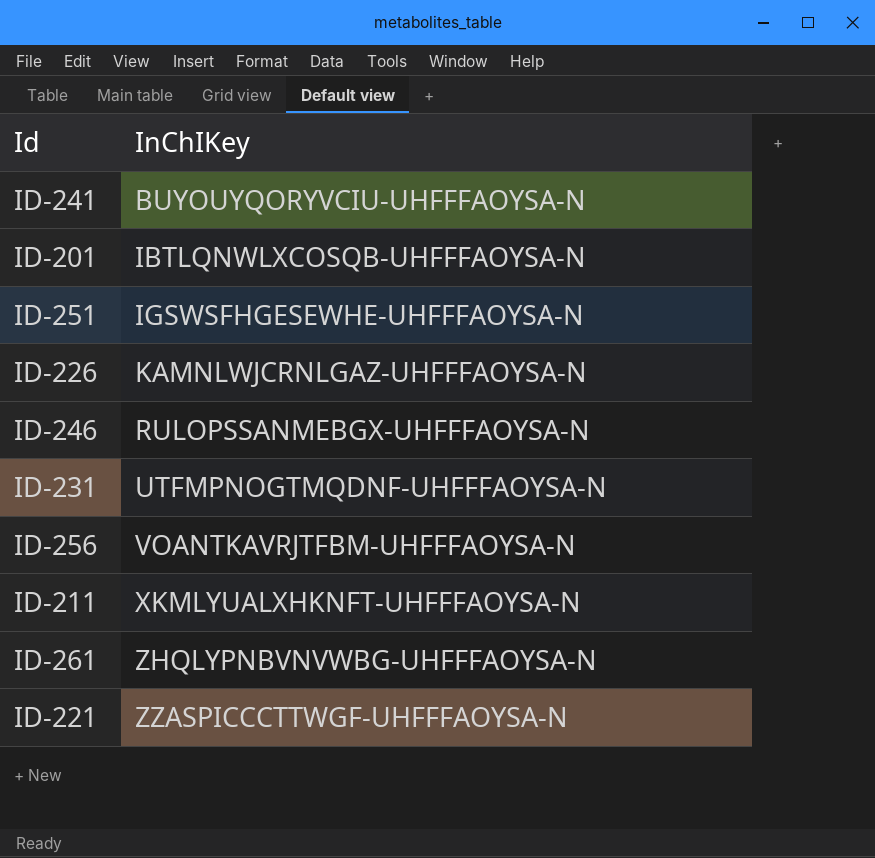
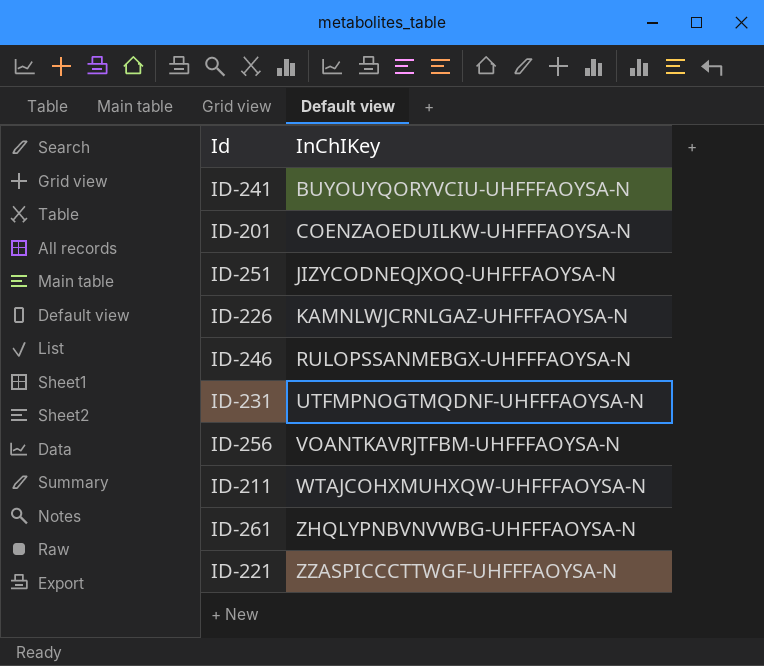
ID-201 | InChIKey: IBTLQNWLXCOSQB-UHFFFAOYSA-N -> COENZAOEDUILKW-UHFFFAOYSA-N
ID-251 | InChIKey: IGSWSFHGESEWHE-UHFFFAOYSA-N -> JIZYCODNEQJXOQ-UHFFFAOYSA-N
ID-211 | InChIKey: XKMLYUALXHKNFT-UHFFFAOYSA-N -> WTAJCOHXMUHXQW-UHFFFAOYSA-N

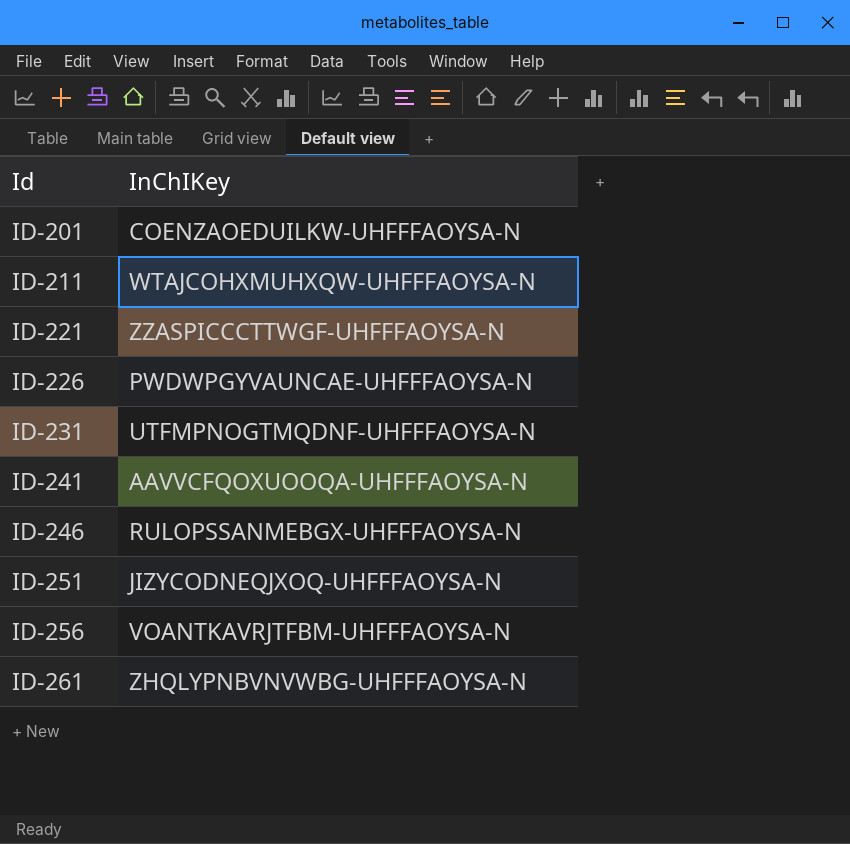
row order: InChIKey ascending -> Id ascending
ID-226 | InChIKey: KAMNLWJCRNLGAZ-UHFFFAOYSA-N -> PWDWPGYVAUNCAE-UHFFFAOYSA-N
ID-241 | InChIKey: BUYOUYQORYVCIU-UHFFFAOYSA-N -> AAVVCFQOXUOOQA-UHFFFAOYSA-N

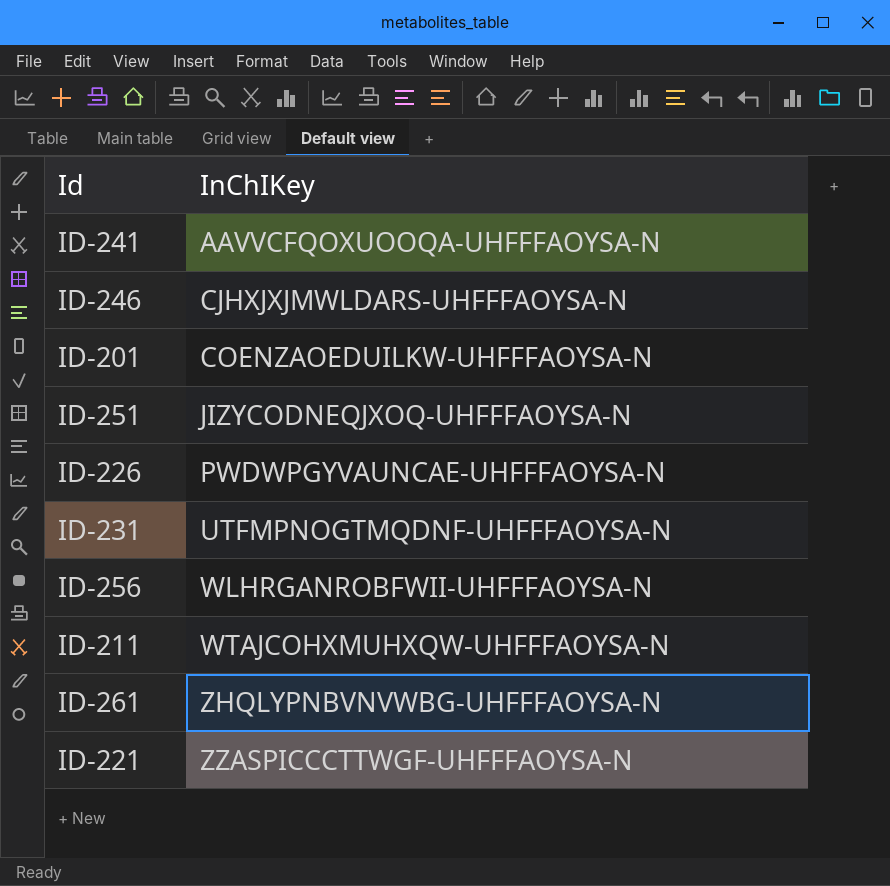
row order: Id ascending -> InChIKey ascending
ID-246 | InChIKey: RULOPSSANMEBGX-UHFFFAOYSA-N -> CJHXJXJMWLDARS-UHFFFAOYSA-N
ID-256 | InChIKey: VOANTKAVRJTFBM-UHFFFAOYSA-N -> WLHRGANROBFWII-UHFFFAOYSA-N

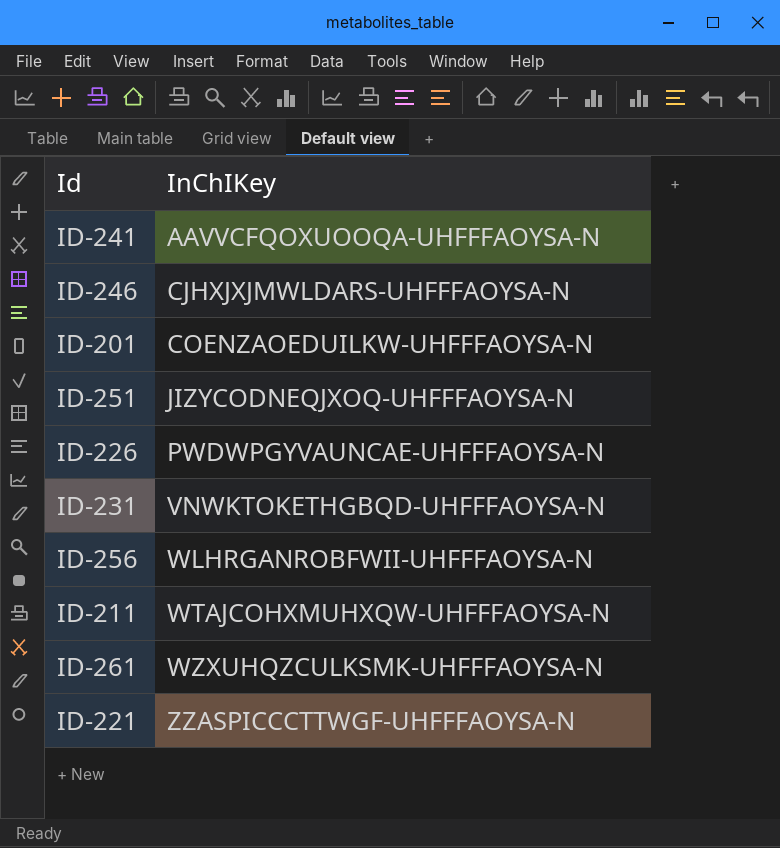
ID-231 | InChIKey: UTFMPNOGTMQDNF-UHFFFAOYSA-N -> VNWKTOKETHGBQD-UHFFFAOYSA-N
ID-261 | InChIKey: ZHQLYPNBVNVWBG-UHFFFAOYSA-N -> WZXUHQZCULKSMK-UHFFFAOYSA-N

